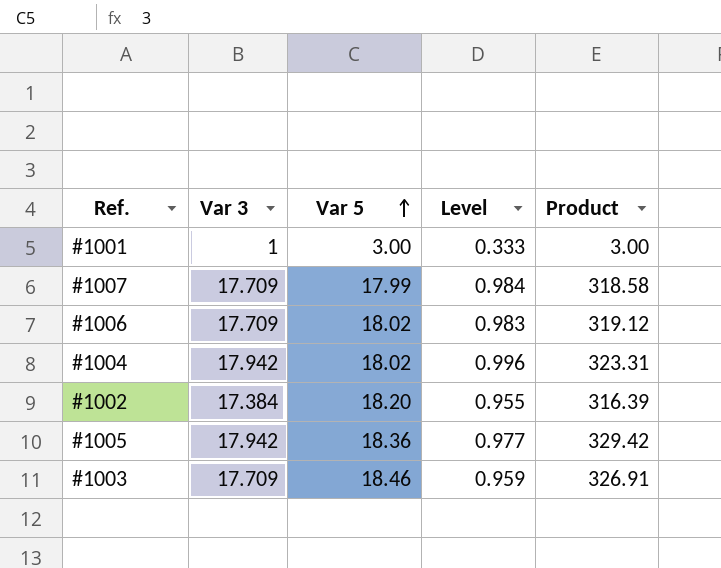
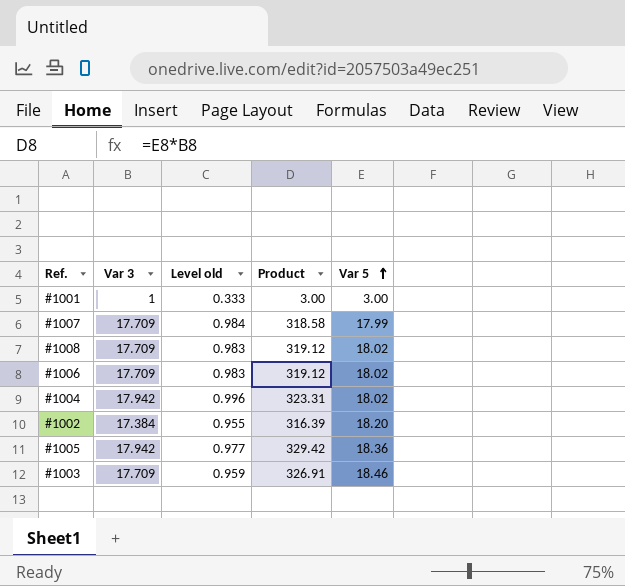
column name: Level -> Level old
column Var 5 | position: 3 -> 5
row #1008: none -> 17.709 | 0.983 | 319.12 | 18.02

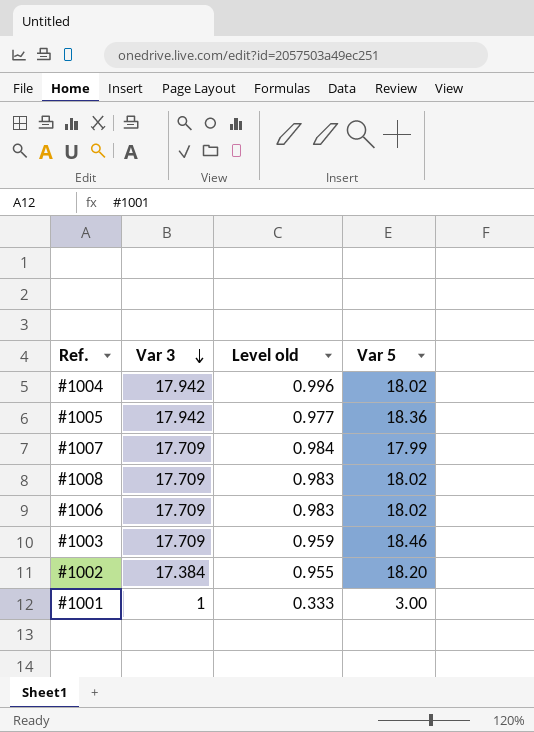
row order: Var 5 ascending -> Var 3 descending
column Product | formula: [Var 3] * [Var 5] -> none

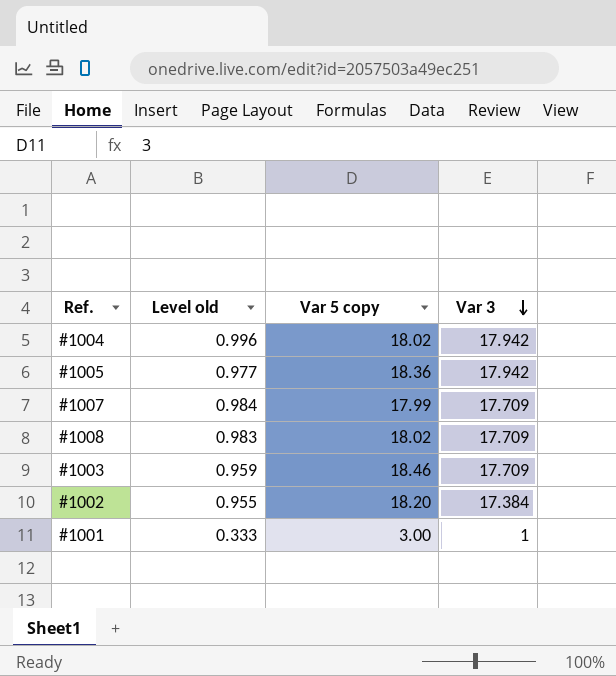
column name: Var 5 -> Var 5 copy
column Var 3 | position: 2 -> 4
row #1006: 17.709 | 0.983 | 18.02 -> none

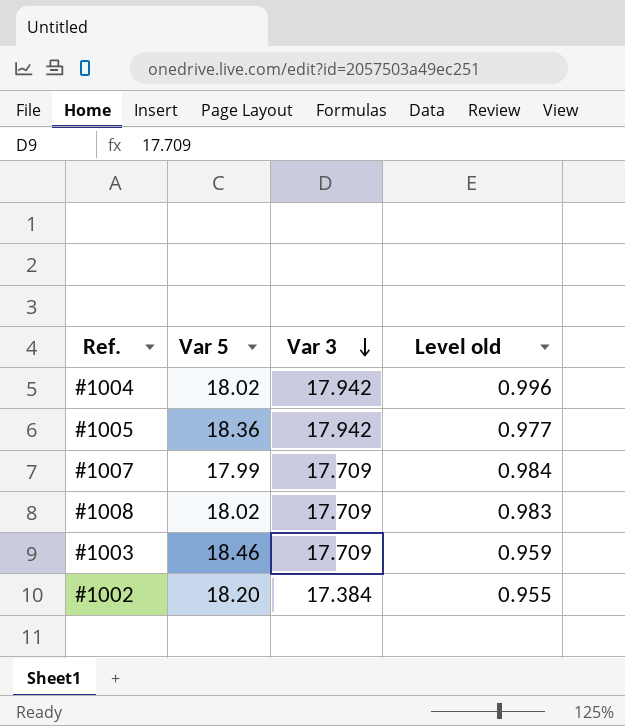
column name: Var 5 copy -> Var 5
column Level old | position: 2 -> 4
row #1001: 0.333 | 3.00 | 1 -> none

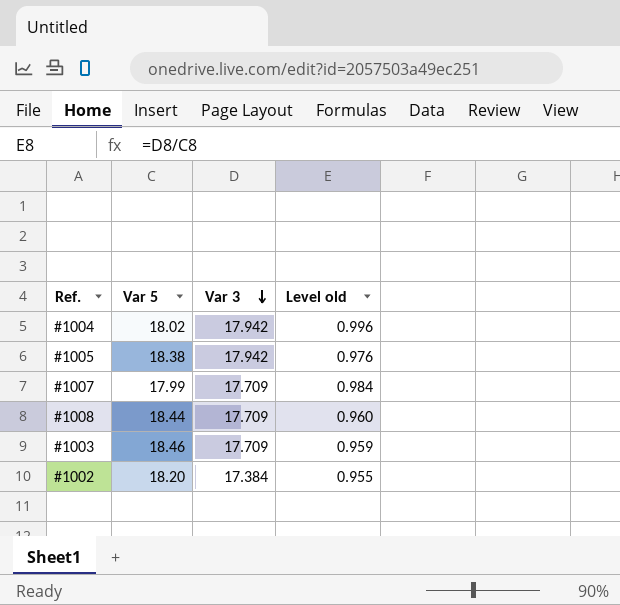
#1005 | Var 5: 18.36 -> 18.38
#1005 | Level old: 0.977 -> 0.976
#1008 | Var 5: 18.02 -> 18.44
#1008 | Level old: 0.983 -> 0.960

